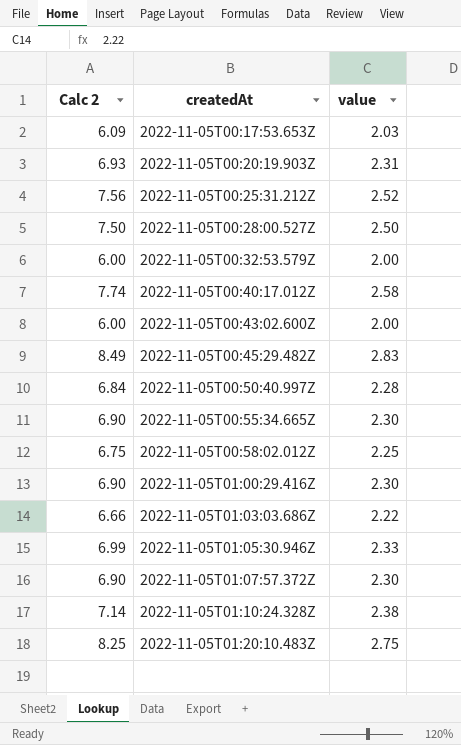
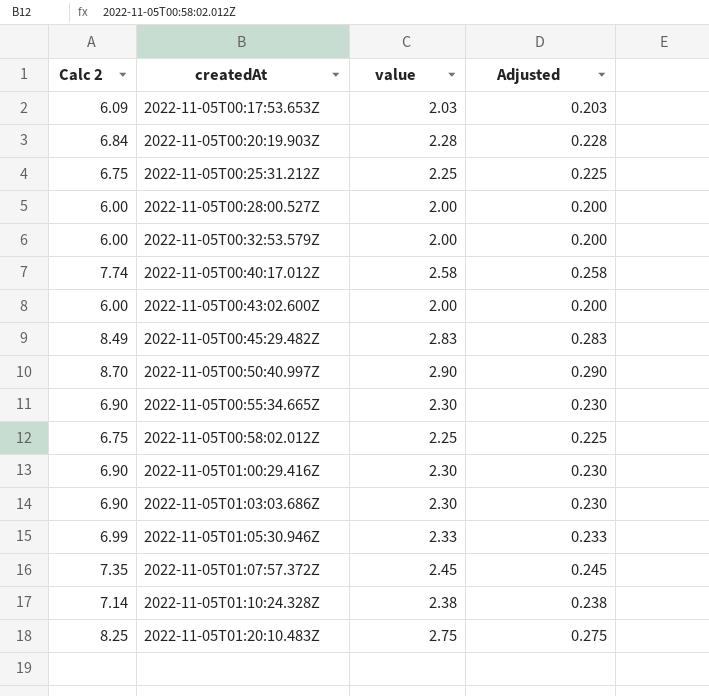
column Adjusted | formula: none -> [value] * 0.1
2022-11-05T00:20:19.903Z | Calc 2: 6.93 -> 6.84
2022-11-05T00:20:19.903Z | value: 2.31 -> 2.28
2022-11-05T00:25:31.212Z | Calc 2: 7.56 -> 6.75
2022-11-05T00:25:31.212Z | value: 2.52 -> 2.25
2022-11-05T00:28:00.527Z | Calc 2: 7.50 -> 6.00
2022-11-05T00:28:00.527Z | value: 2.50 -> 2.00
2022-11-05T00:50:40.997Z | Calc 2: 6.84 -> 8.70
2022-11-05T00:50:40.997Z | value: 2.28 -> 2.90
2022-11-05T01:03:03.686Z | Calc 2: 6.66 -> 6.90
2022-11-05T01:03:03.686Z | value: 2.22 -> 2.30
2022-11-05T01:07:57.372Z | Calc 2: 6.90 -> 7.35
2022-11-05T01:07:57.372Z | value: 2.30 -> 2.45

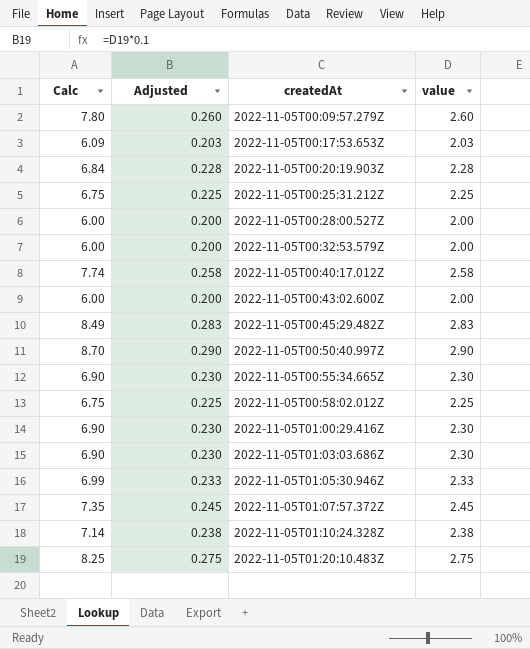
column name: Calc 2 -> Calc
column Adjusted | position: 4 -> 2
row 2022-11-05T00:09:57.279Z: none -> 7.80 | 0.260 | 2.60

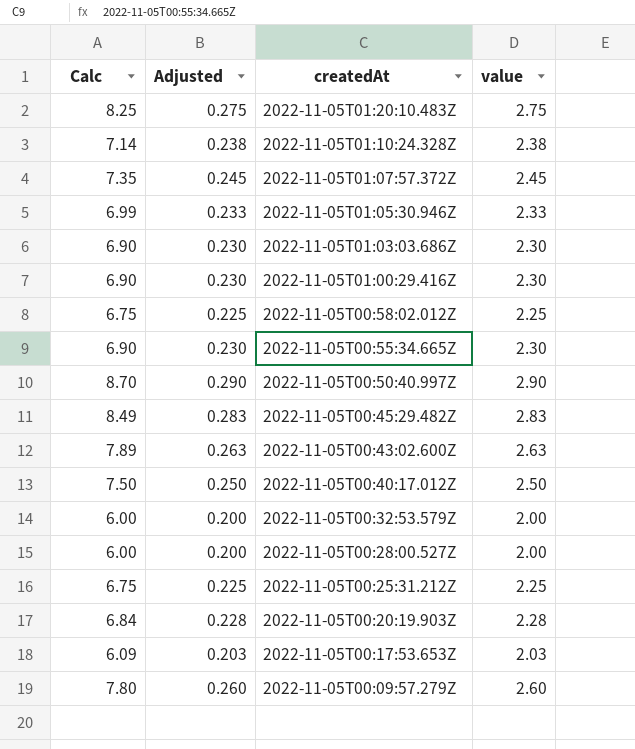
row order: createdAt ascending -> createdAt descending
2022-11-05T00:43:02.600Z | Calc: 6.00 -> 7.89
2022-11-05T00:43:02.600Z | Adjusted: 0.200 -> 0.263
2022-11-05T00:43:02.600Z | value: 2.00 -> 2.63
2022-11-05T00:40:17.012Z | Calc: 7.74 -> 7.50
2022-11-05T00:40:17.012Z | Adjusted: 0.258 -> 0.250
2022-11-05T00:40:17.012Z | value: 2.58 -> 2.50

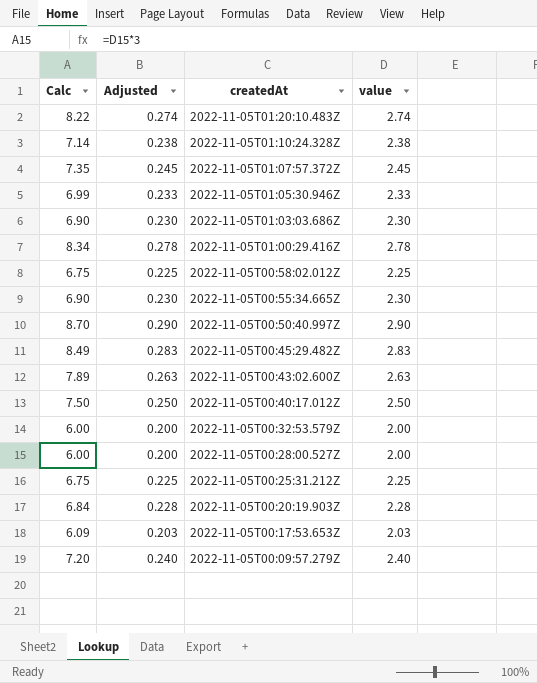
2022-11-05T01:20:10.483Z | Calc: 8.25 -> 8.22
2022-11-05T01:20:10.483Z | Adjusted: 0.275 -> 0.274
2022-11-05T01:20:10.483Z | value: 2.75 -> 2.74
2022-11-05T01:00:29.416Z | Calc: 6.90 -> 8.34
2022-11-05T01:00:29.416Z | Adjusted: 0.230 -> 0.278
2022-11-05T01:00:29.416Z | value: 2.30 -> 2.78
2022-11-05T00:09:57.279Z | Calc: 7.80 -> 7.20
2022-11-05T00:09:57.279Z | Adjusted: 0.260 -> 0.240
2022-11-05T00:09:57.279Z | value: 2.60 -> 2.40

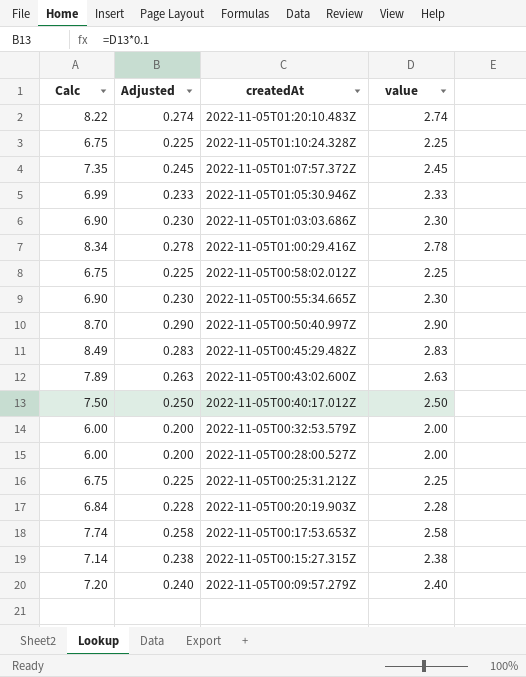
2022-11-05T01:10:24.328Z | Calc: 7.14 -> 6.75
2022-11-05T01:10:24.328Z | Adjusted: 0.238 -> 0.225
2022-11-05T01:10:24.328Z | value: 2.38 -> 2.25
2022-11-05T00:17:53.653Z | Calc: 6.09 -> 7.74
2022-11-05T00:17:53.653Z | Adjusted: 0.203 -> 0.258
2022-11-05T00:17:53.653Z | value: 2.03 -> 2.58
row 2022-11-05T00:15:27.315Z: none -> 7.14 | 0.238 | 2.38

